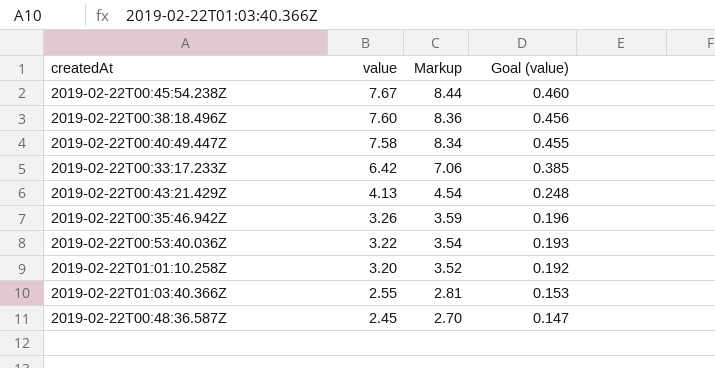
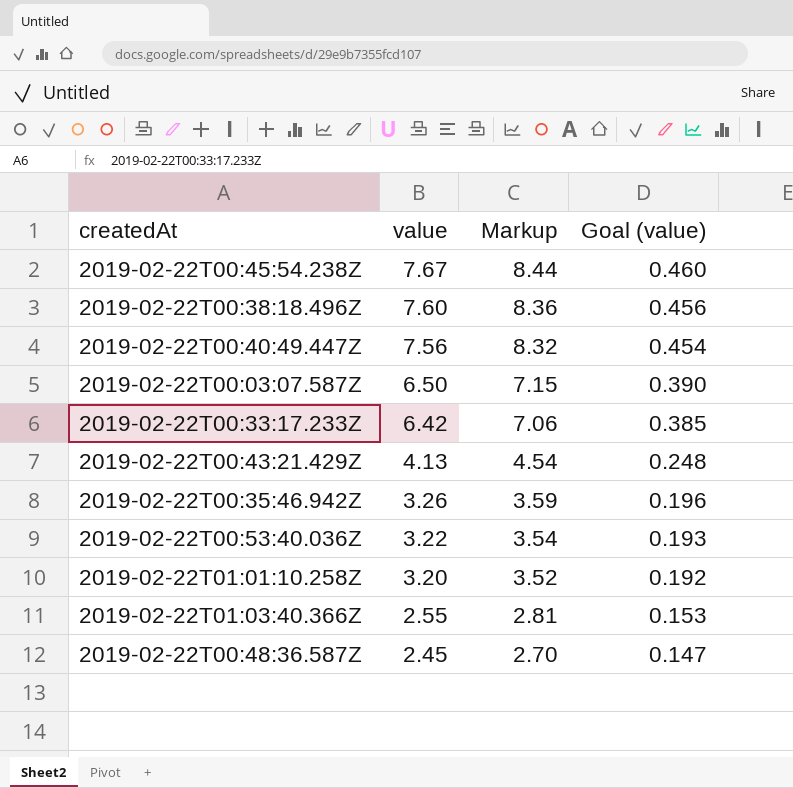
2019-02-22T00:40:49.447Z | value: 7.58 -> 7.56
2019-02-22T00:40:49.447Z | Markup: 8.34 -> 8.32
2019-02-22T00:40:49.447Z | Goal (value): 0.455 -> 0.454
row 2019-02-22T00:03:07.587Z: none -> 6.50 | 7.15 | 0.390

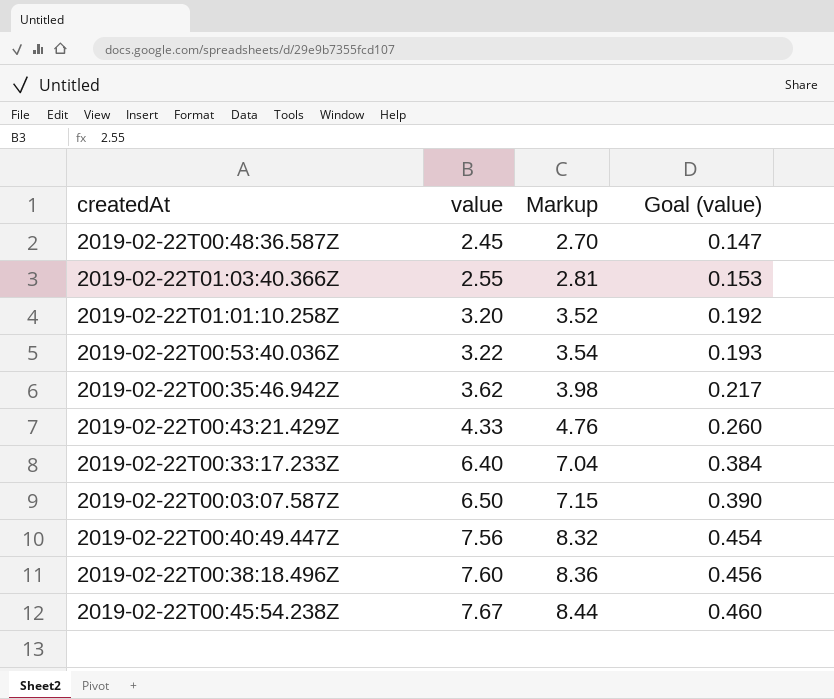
row order: value descending -> value ascending
2019-02-22T00:35:46.942Z | value: 3.26 -> 3.62
2019-02-22T00:35:46.942Z | Markup: 3.59 -> 3.98
2019-02-22T00:35:46.942Z | Goal (value): 0.196 -> 0.217
2019-02-22T00:43:21.429Z | value: 4.13 -> 4.33
2019-02-22T00:43:21.429Z | Markup: 4.54 -> 4.76
2019-02-22T00:43:21.429Z | Goal (value): 0.248 -> 0.260
2019-02-22T00:33:17.233Z | value: 6.42 -> 6.40
2019-02-22T00:33:17.233Z | Markup: 7.06 -> 7.04
2019-02-22T00:33:17.233Z | Goal (value): 0.385 -> 0.384

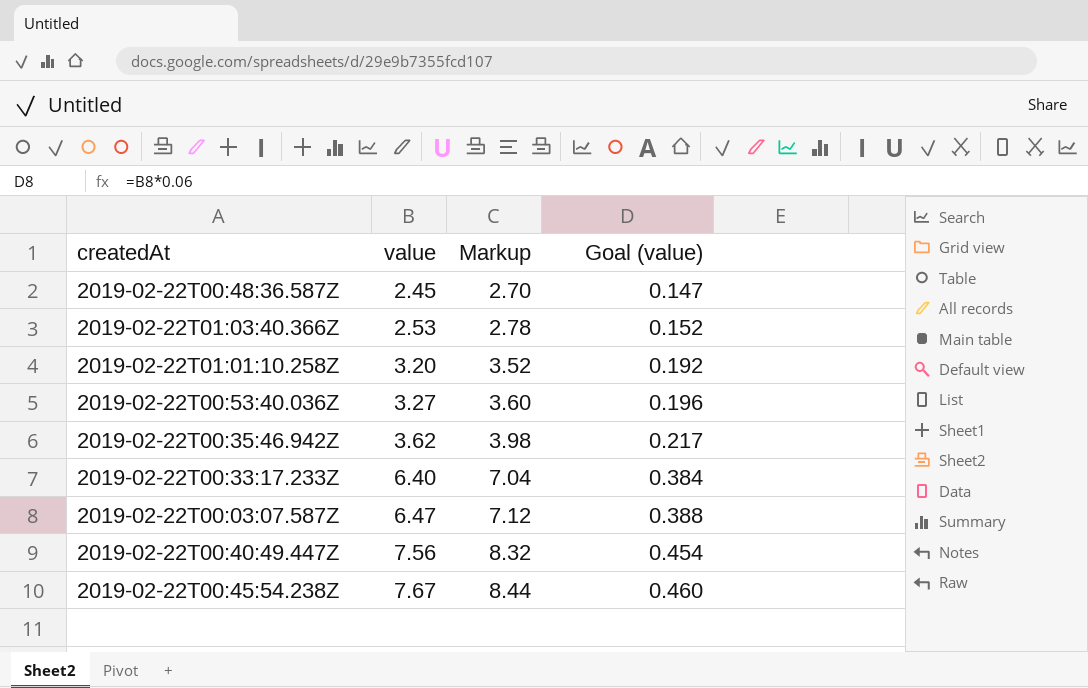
row 2019-02-22T00:43:21.429Z: 4.33 | 4.76 | 0.260 -> none
row 2019-02-22T00:38:18.496Z: 7.60 | 8.36 | 0.456 -> none
2019-02-22T01:03:40.366Z | value: 2.55 -> 2.53
2019-02-22T01:03:40.366Z | Markup: 2.81 -> 2.78
2019-02-22T01:03:40.366Z | Goal (value): 0.153 -> 0.152
2019-02-22T00:53:40.036Z | value: 3.22 -> 3.27
2019-02-22T00:53:40.036Z | Markup: 3.54 -> 3.60
2019-02-22T00:53:40.036Z | Goal (value): 0.193 -> 0.196
2019-02-22T00:03:07.587Z | value: 6.50 -> 6.47
2019-02-22T00:03:07.587Z | Markup: 7.15 -> 7.12
2019-02-22T00:03:07.587Z | Goal (value): 0.390 -> 0.388

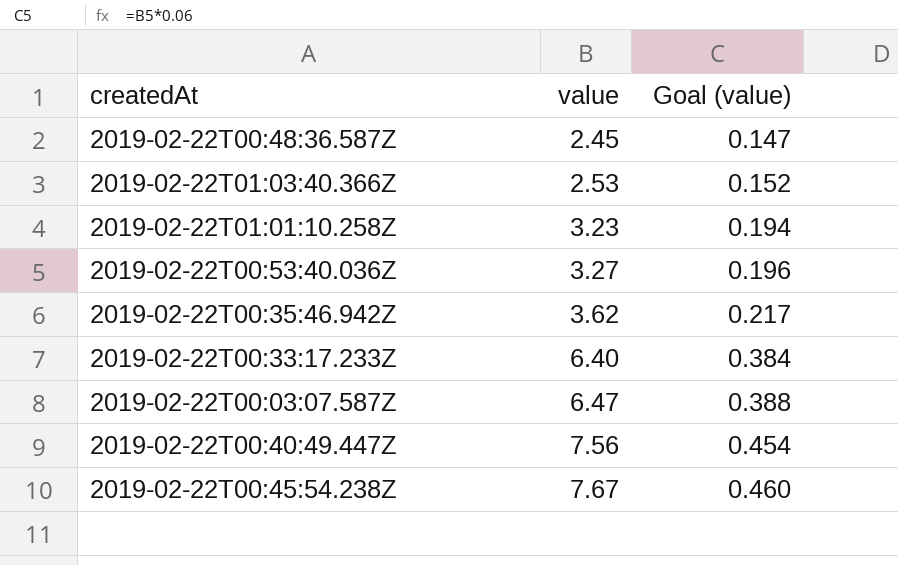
column Markup | formula: [value] * 1.1 -> none
2019-02-22T01:01:10.258Z | value: 3.20 -> 3.23
2019-02-22T01:01:10.258Z | Goal (value): 0.192 -> 0.194

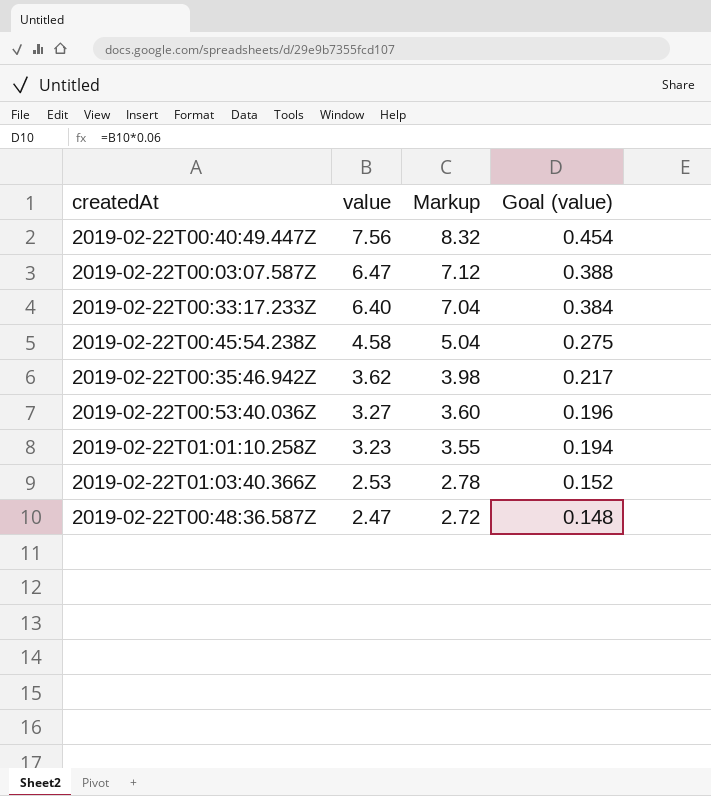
row order: value ascending -> value descending
column Markup | formula: none -> [value] * 1.1
2019-02-22T00:45:54.238Z | value: 7.67 -> 4.58
2019-02-22T00:45:54.238Z | Goal (value): 0.460 -> 0.275
2019-02-22T00:48:36.587Z | value: 2.45 -> 2.47
2019-02-22T00:48:36.587Z | Goal (value): 0.147 -> 0.148

